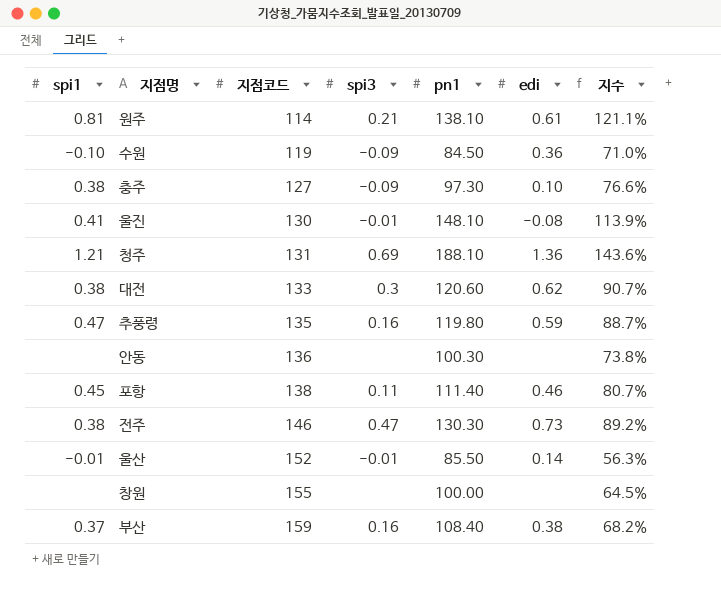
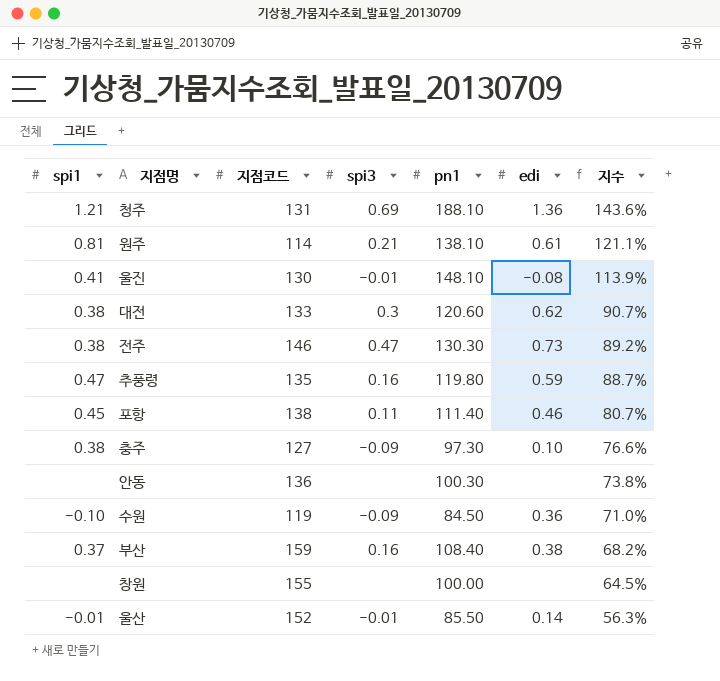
row order: 지점코드 ascending -> 지수 descending

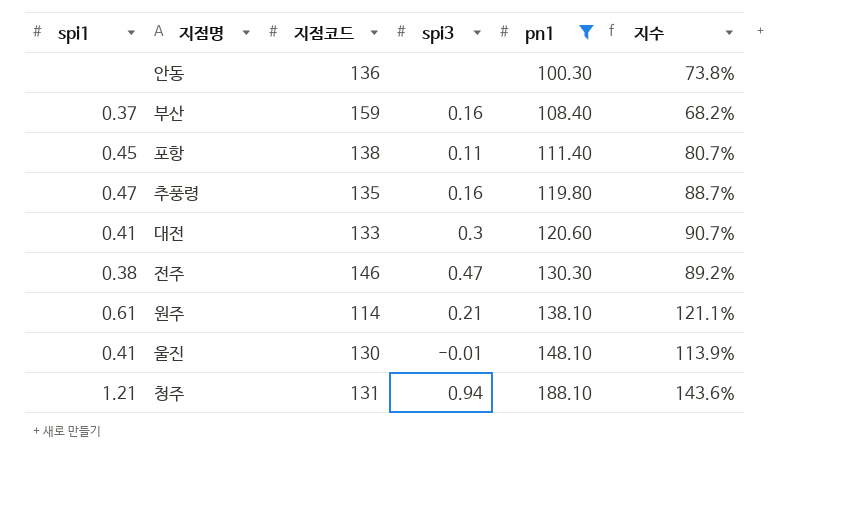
filter: none -> pn1 >= 100.30
row order: 지수 descending -> pn1 ascending
column edi | position: 6 -> none
대전 | spi1: 0.38 -> 0.41
원주 | spi1: 0.81 -> 0.61
청주 | spi3: 0.69 -> 0.94

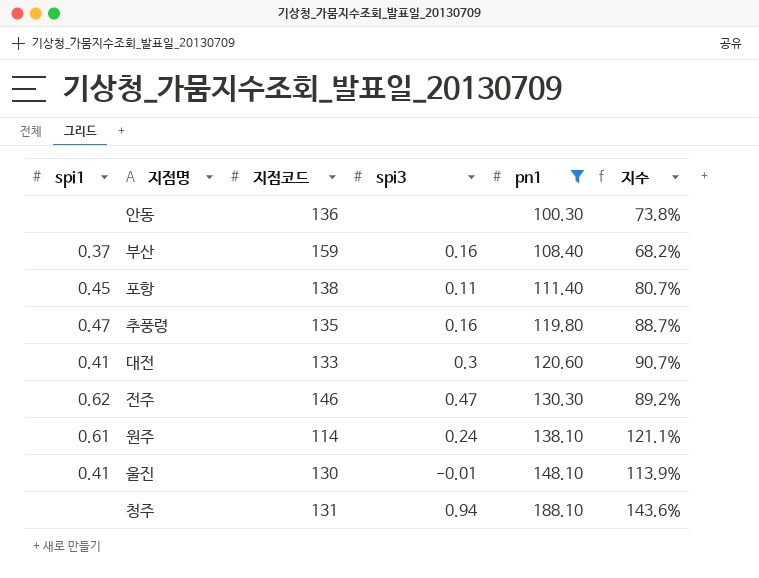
전주 | spi1: 0.38 -> 0.62
원주 | spi3: 0.21 -> 0.24
청주 | spi1: 1.21 -> none

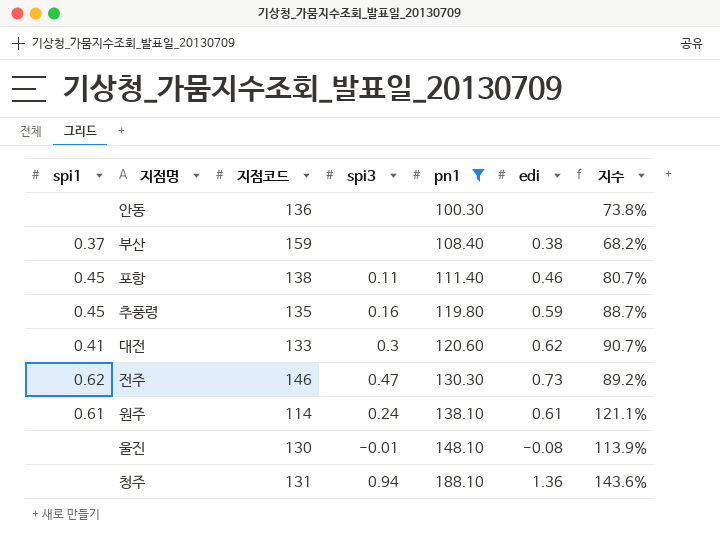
column edi | position: none -> 6
부산 | spi3: 0.16 -> none
추풍령 | spi1: 0.47 -> 0.45
울진 | spi1: 0.41 -> none

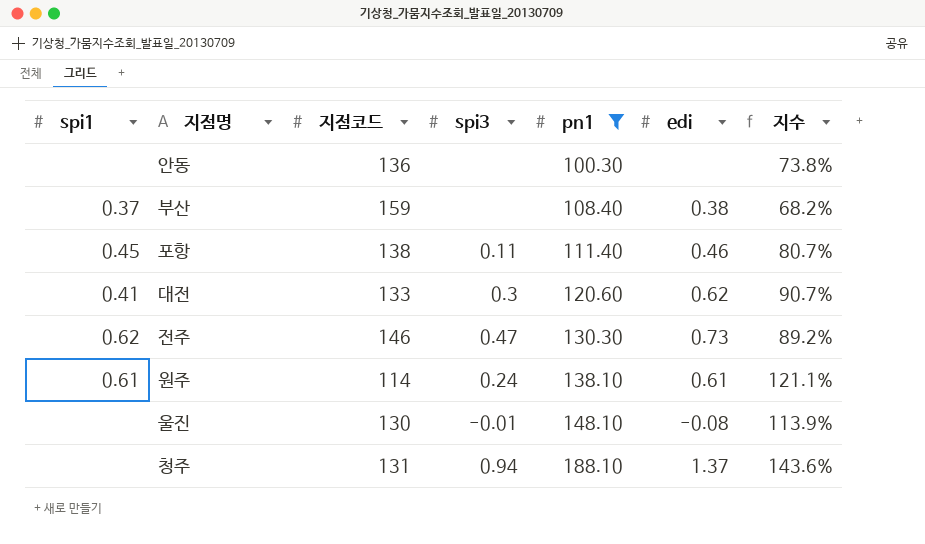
row 추풍령: 0.45 | 135 | 0.16 | 119.80 | 0.59 | 88.7% -> none
청주 | edi: 1.36 -> 1.37

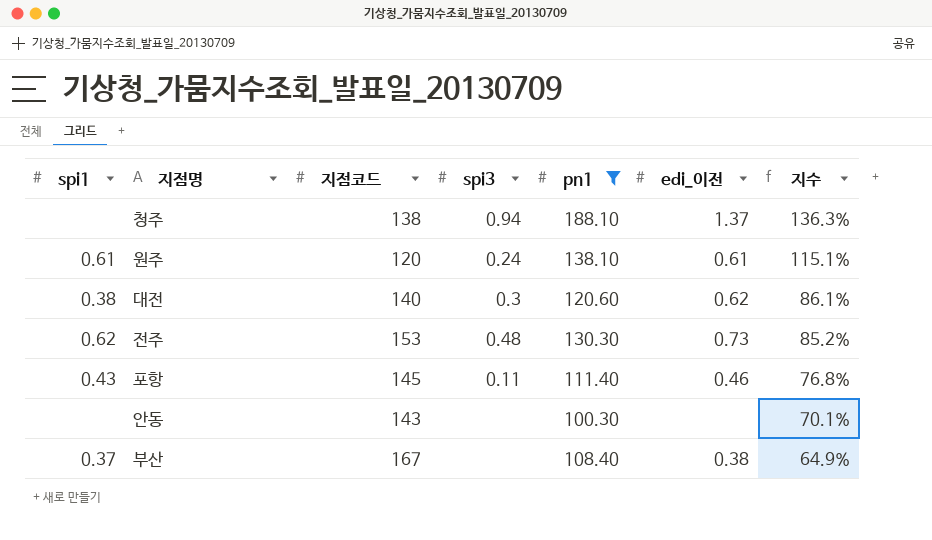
row order: pn1 ascending -> 지수 descending
column name: edi -> edi_이전
row 울진: none | 130 | -0.01 | 148.10 | -0.08 | 113.9% -> none
청주 | 지점코드: 131 -> 138
청주 | 지수: 143.6% -> 136.3%
원주 | 지점코드: 114 -> 120
원주 | 지수: 121.1% -> 115.1%
대전 | spi1: 0.41 -> 0.38
대전 | 지점코드: 133 -> 140
대전 | 지수: 90.7% -> 86.1%
전주 | 지점코드: 146 -> 153
전주 | spi3: 0.47 -> 0.48
전주 | 지수: 89.2% -> 85.2%
포항 | spi1: 0.45 -> 0.43
포항 | 지점코드: 138 -> 145
포항 | 지수: 80.7% -> 76.8%
안동 | 지점코드: 136 -> 143
안동 | 지수: 73.8% -> 70.1%
부산 | 지점코드: 159 -> 167
부산 | 지수: 68.2% -> 64.9%

